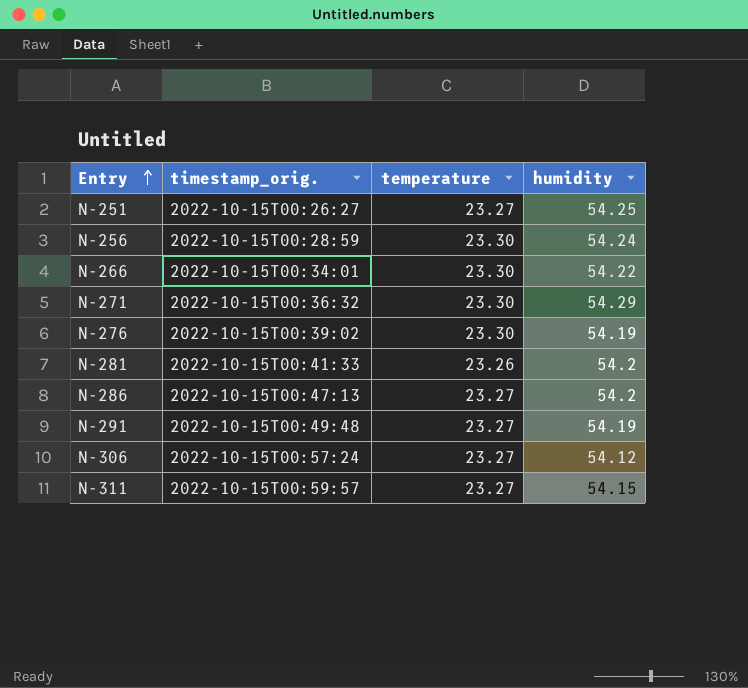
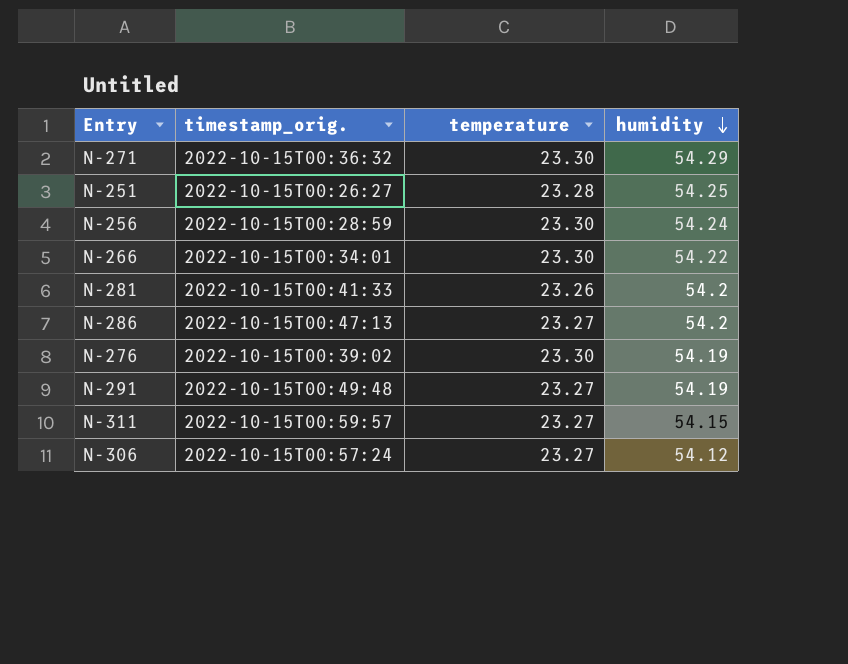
row order: Entry ascending -> humidity descending
N-251 | temperature: 23.27 -> 23.28

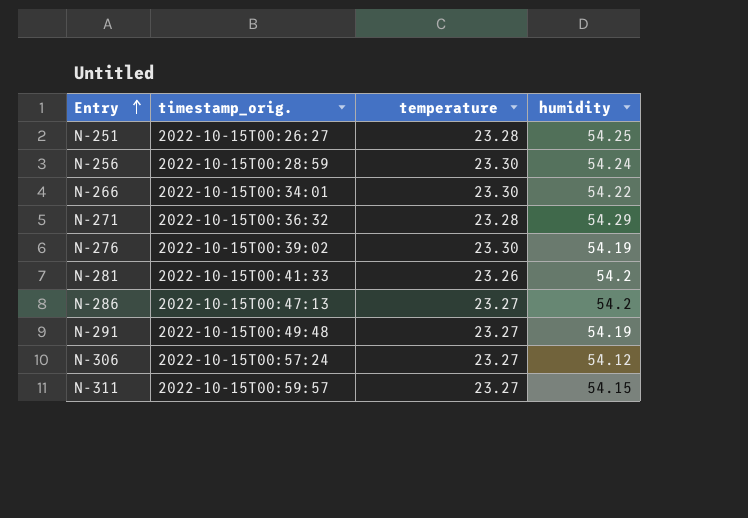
row order: humidity descending -> Entry ascending
N-271 | temperature: 23.30 -> 23.28

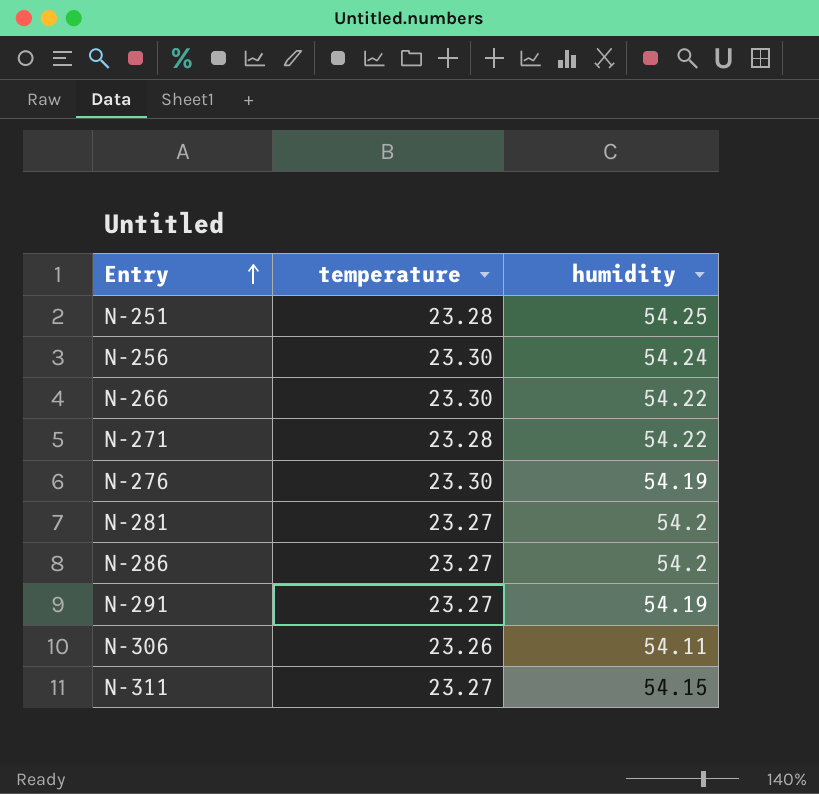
column timestamp_orig. | position: 2 -> none
N-271 | humidity: 54.29 -> 54.22
N-281 | temperature: 23.26 -> 23.27
N-306 | temperature: 23.27 -> 23.26
N-306 | humidity: 54.12 -> 54.11

